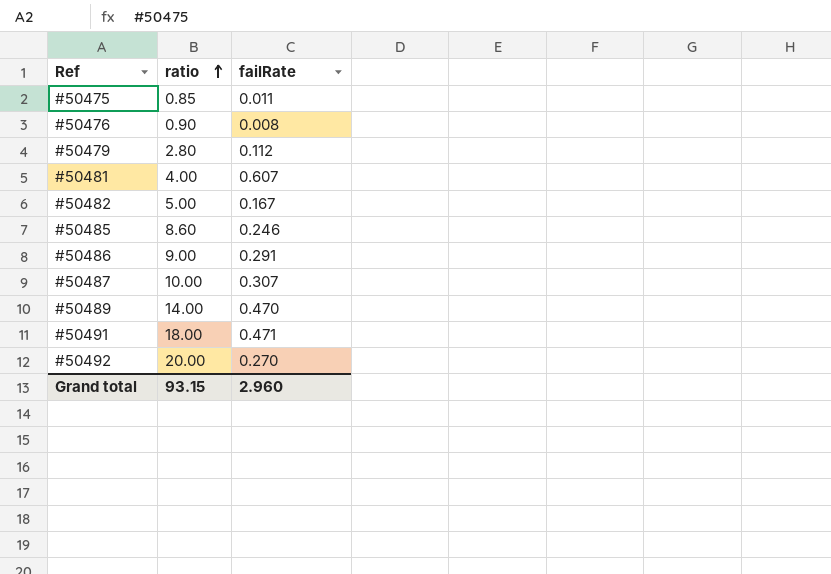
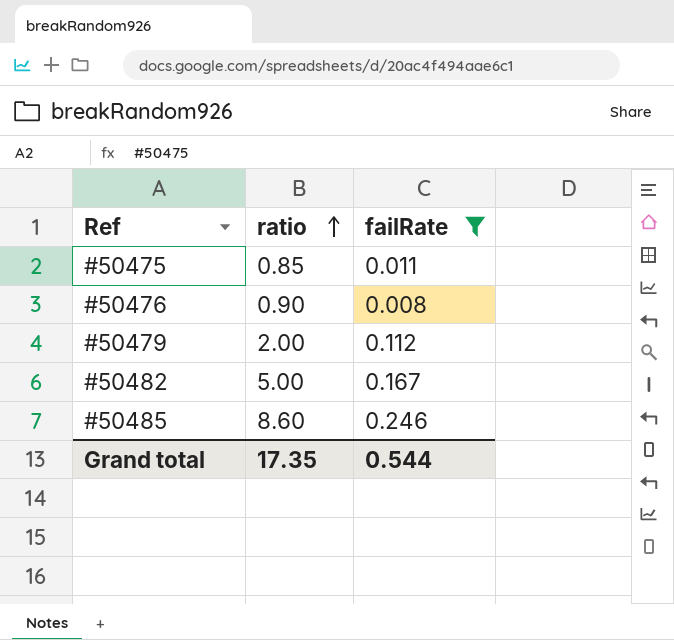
filter: none -> failRate <= 0.246
#50479 | ratio: 2.80 -> 2.00
Grand total | ratio: 93.15 -> 17.35
Grand total | failRate: 2.960 -> 0.544

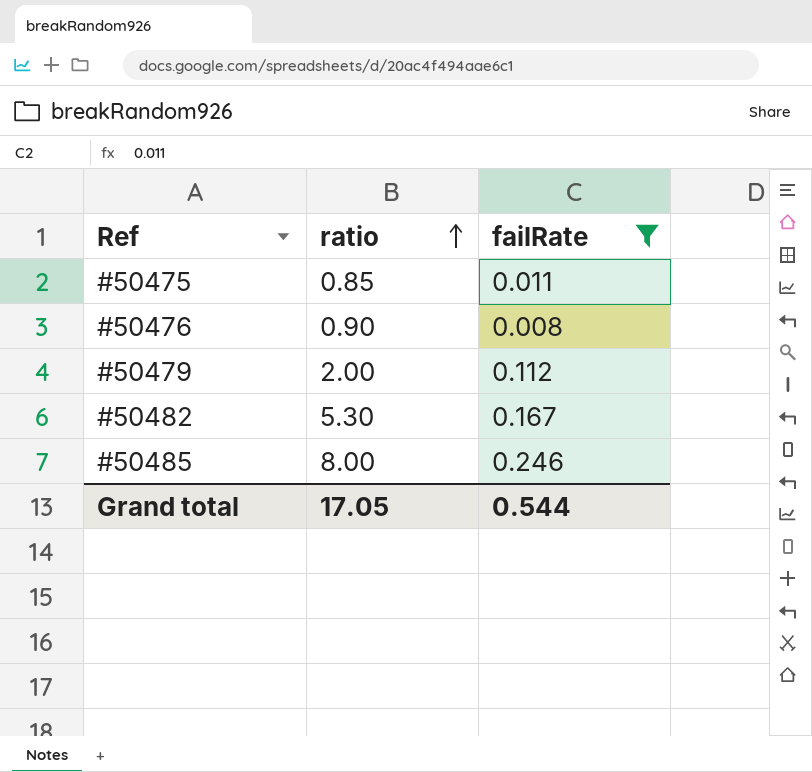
#50482 | ratio: 5.00 -> 5.30
#50485 | ratio: 8.60 -> 8.00
Grand total | ratio: 17.35 -> 17.05

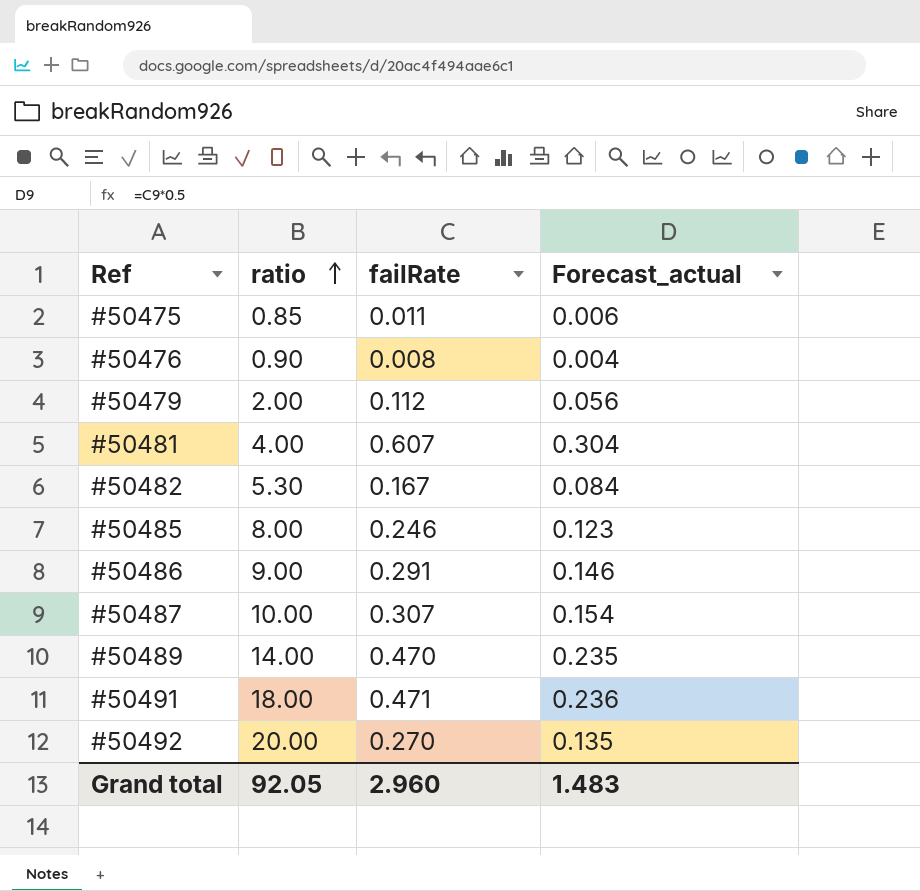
filter: failRate <= 0.246 -> none
column Forecast_actual | formula: none -> [failRate] * 0.5
Grand total | ratio: 17.05 -> 92.05
Grand total | failRate: 0.544 -> 2.960

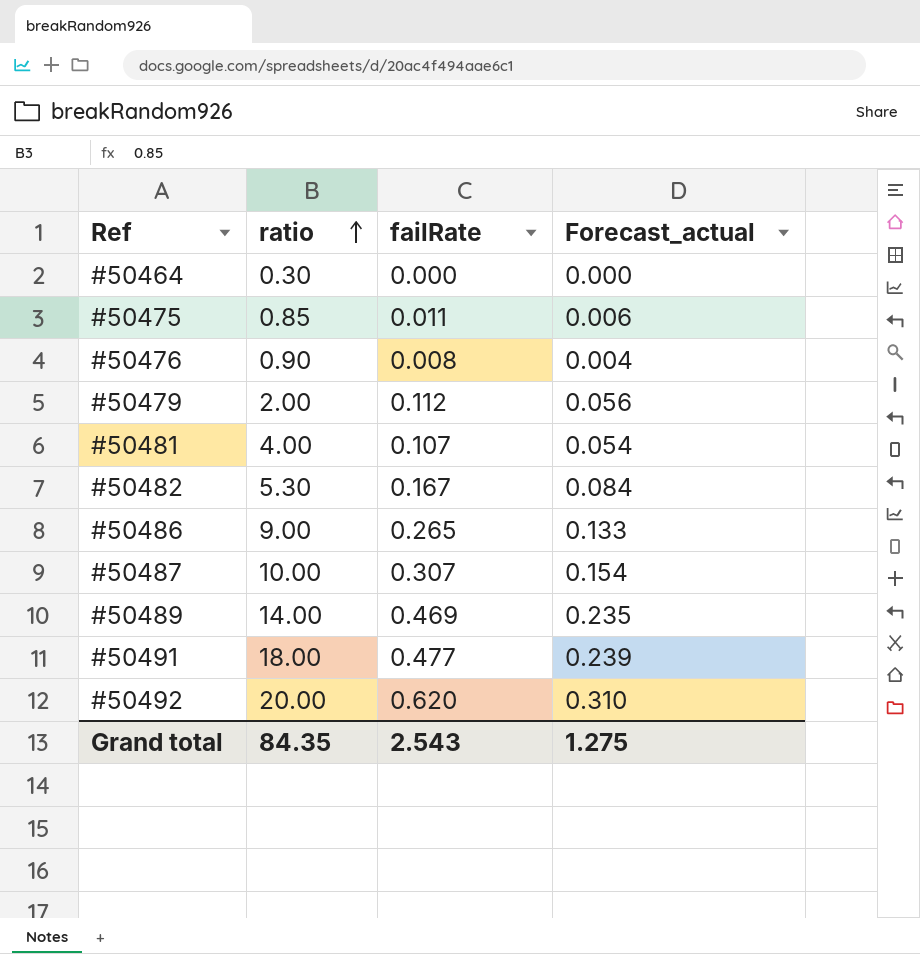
row #50485: 8.00 | 0.246 | 0.123 -> none
row #50464: none -> 0.30 | 0.000 | 0.000
#50481 | failRate: 0.607 -> 0.107
#50481 | Forecast_actual: 0.304 -> 0.054
#50486 | failRate: 0.291 -> 0.265
#50486 | Forecast_actual: 0.146 -> 0.133
#50489 | failRate: 0.470 -> 0.469
#50491 | failRate: 0.471 -> 0.477
#50491 | Forecast_actual: 0.236 -> 0.239
#50492 | failRate: 0.270 -> 0.620
#50492 | Forecast_actual: 0.135 -> 0.310
Grand total | ratio: 92.05 -> 84.35
Grand total | failRate: 2.960 -> 2.543
Grand total | Forecast_actual: 1.483 -> 1.275

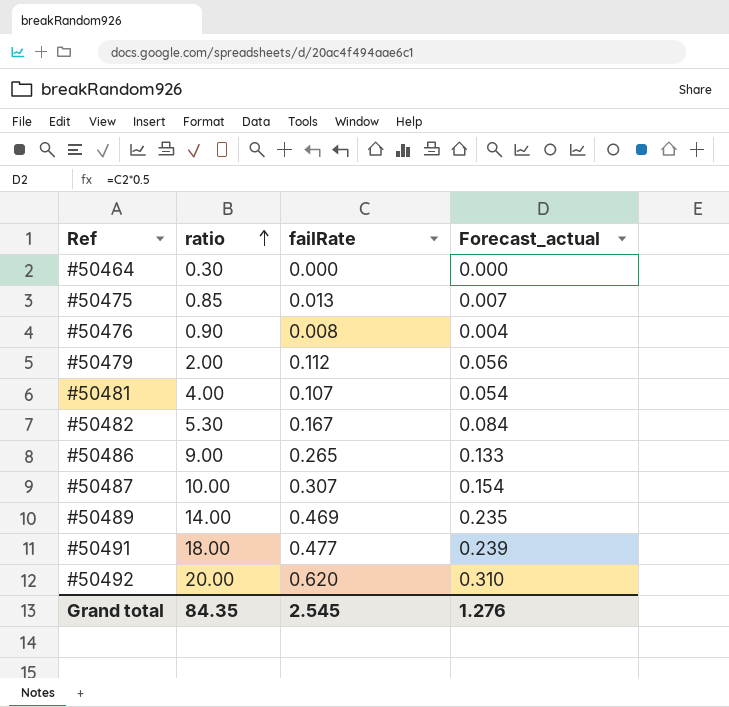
#50475 | failRate: 0.011 -> 0.013
#50475 | Forecast_actual: 0.006 -> 0.007
Grand total | failRate: 2.543 -> 2.545
Grand total | Forecast_actual: 1.275 -> 1.276

